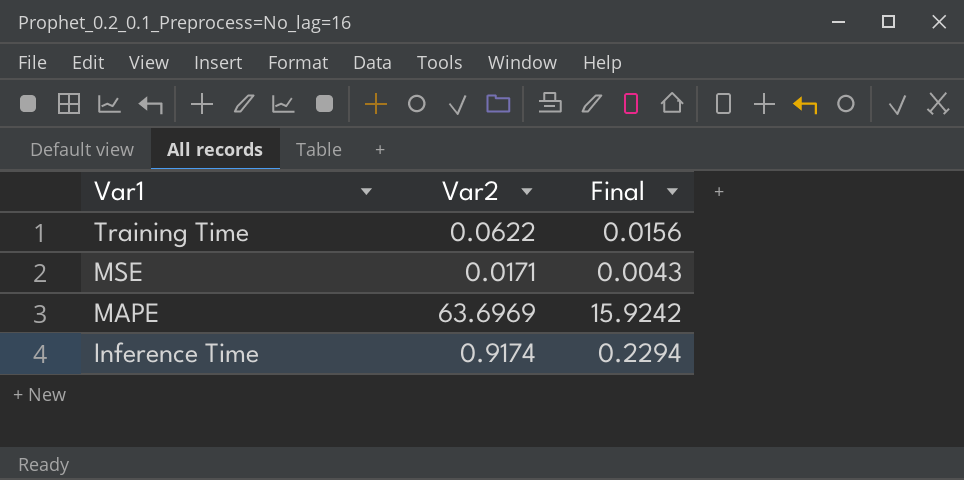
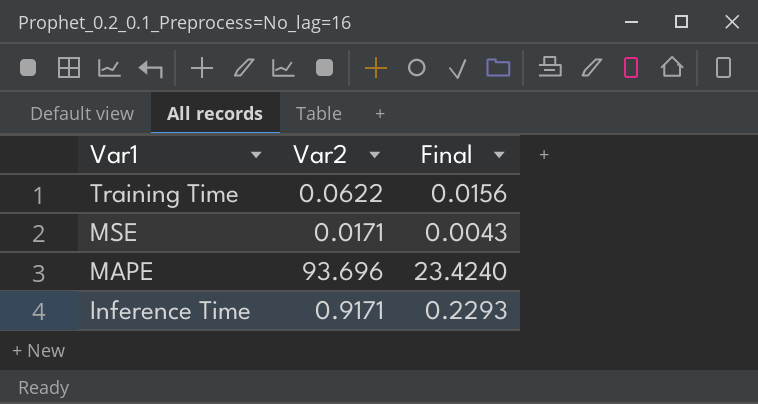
MAPE | Var2: 63.6969 -> 93.696
MAPE | Final: 15.9242 -> 23.4240
Inference Time | Var2: 0.9174 -> 0.9171
Inference Time | Final: 0.2294 -> 0.2293

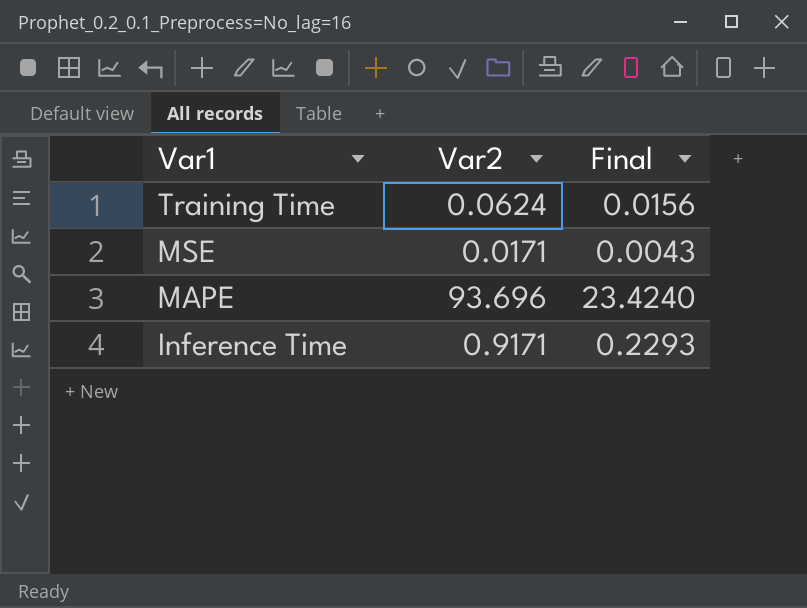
Training Time | Var2: 0.0622 -> 0.0624

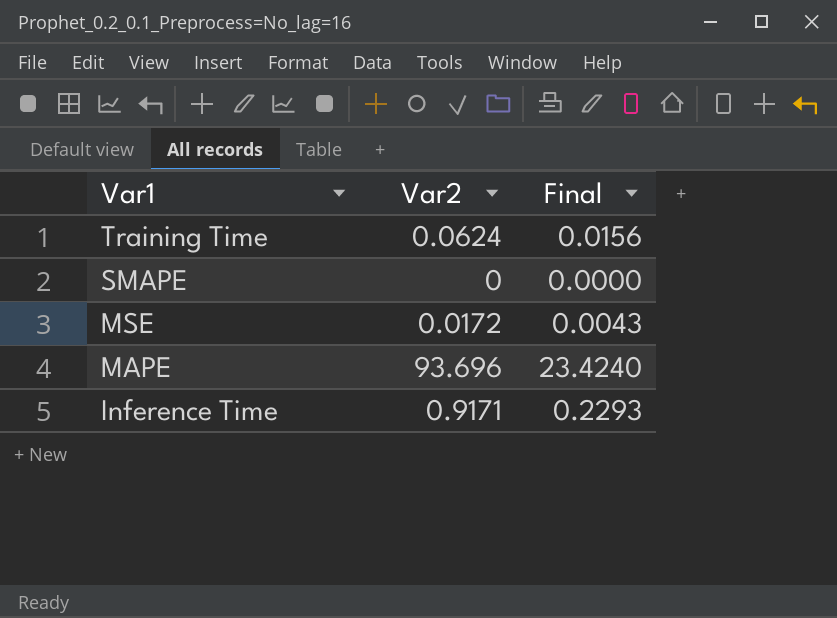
row SMAPE: none -> 0 | 0.0000
MSE | Var2: 0.0171 -> 0.0172

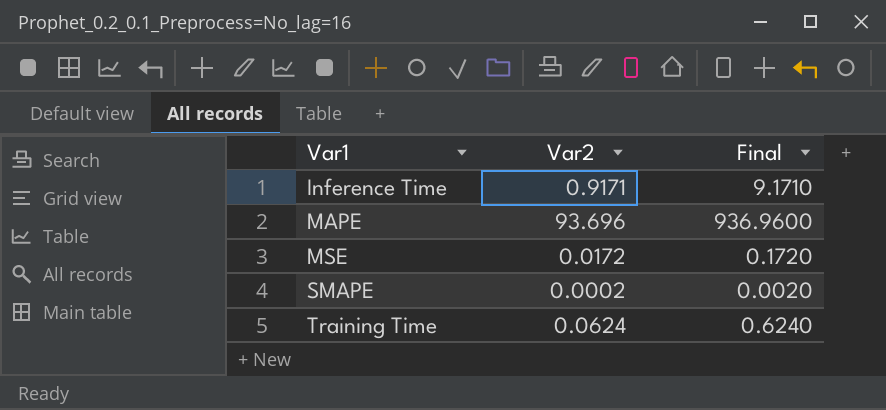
row order: Var1 descending -> Var1 ascending
column Final | formula: [Var2] * 0.25 -> [Var2] * 10
SMAPE | Var2: 0 -> 0.0002

